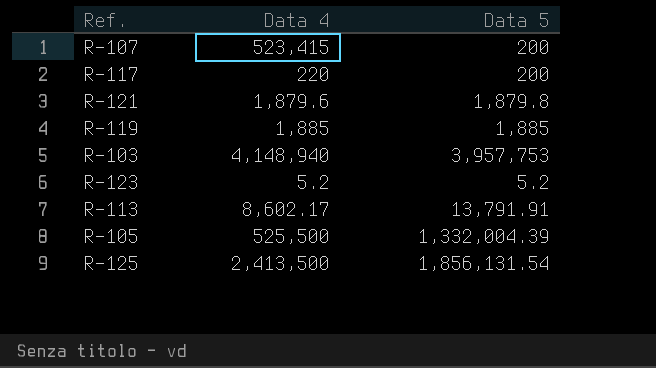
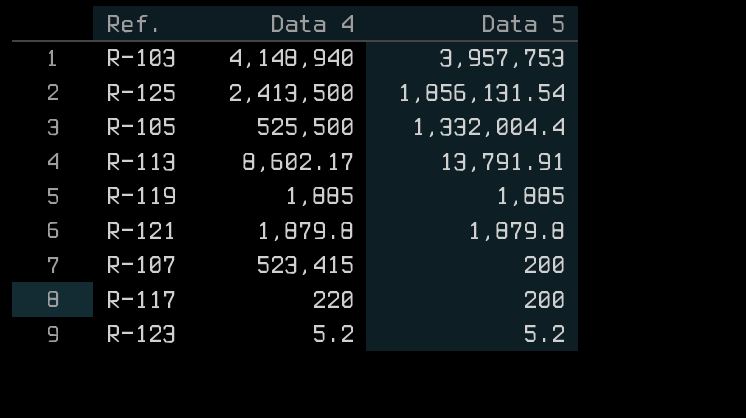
row order: none -> Data 5 descending
R-105 | Data 5: 1,332,004.39 -> 1,332,004.4
R-121 | Data 4: 1,879.6 -> 1,879.8

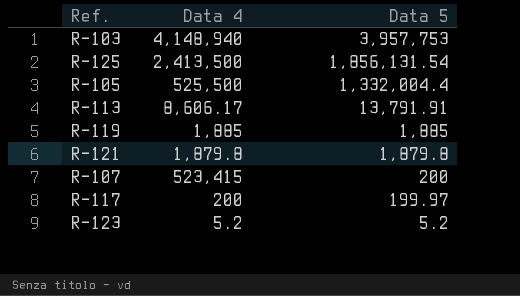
R-113 | Data 4: 8,602.17 -> 8,606.17
R-117 | Data 4: 220 -> 200
R-117 | Data 5: 200 -> 199.97

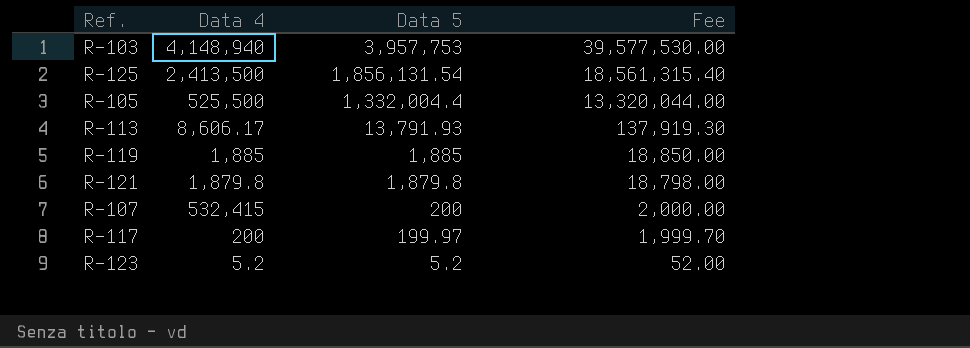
column Fee | formula: none -> [Data 5] * 10
R-113 | Data 5: 13,791.91 -> 13,791.93
R-107 | Data 4: 523,415 -> 532,415

